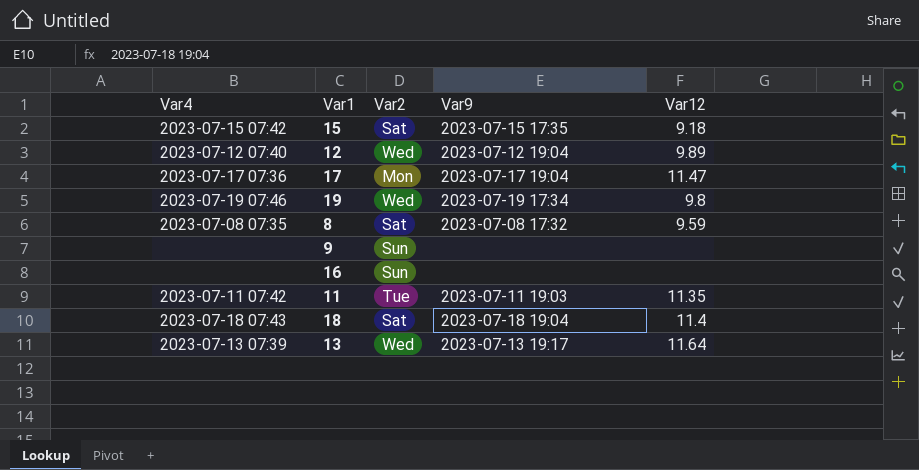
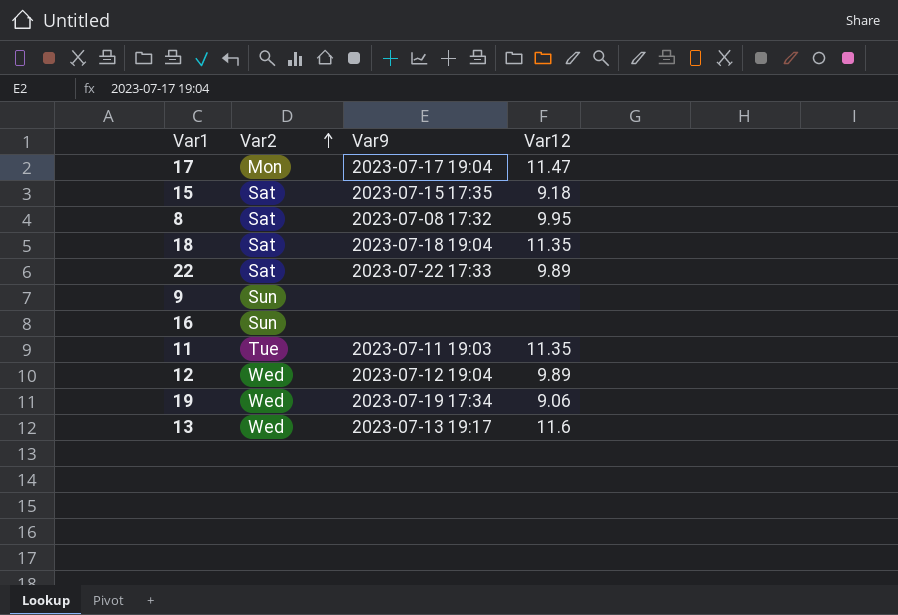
row order: none -> Var2 ascending
column Var4 | position: 1 -> none
8 | Var12: 9.59 -> 9.95
18 | Var12: 11.4 -> 11.35
row 22: none -> Sat | 2023-07-22 17:33 | 9.89
19 | Var12: 9.8 -> 9.06
13 | Var12: 11.64 -> 11.6

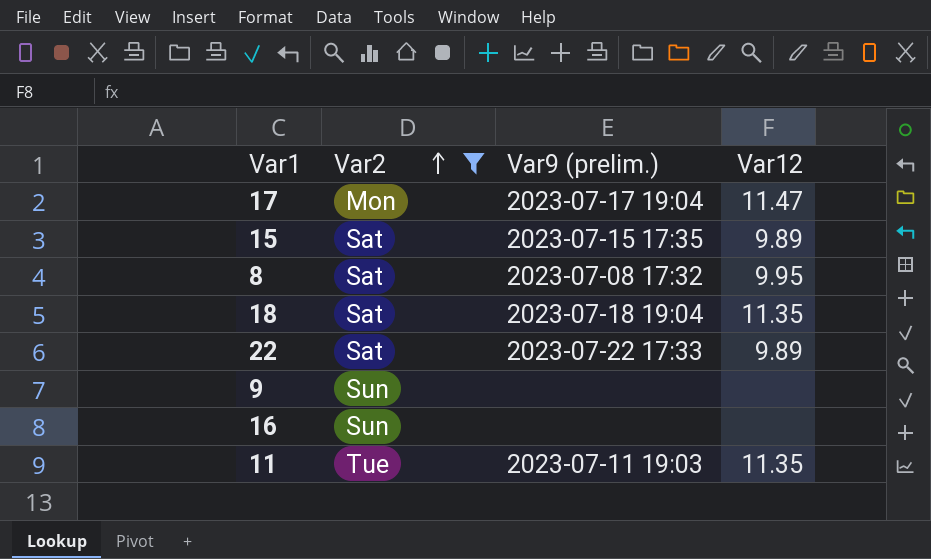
filter: none -> Var2 != Wed
column name: Var9 -> Var9 (prelim.)
15 | Var12: 9.18 -> 9.89

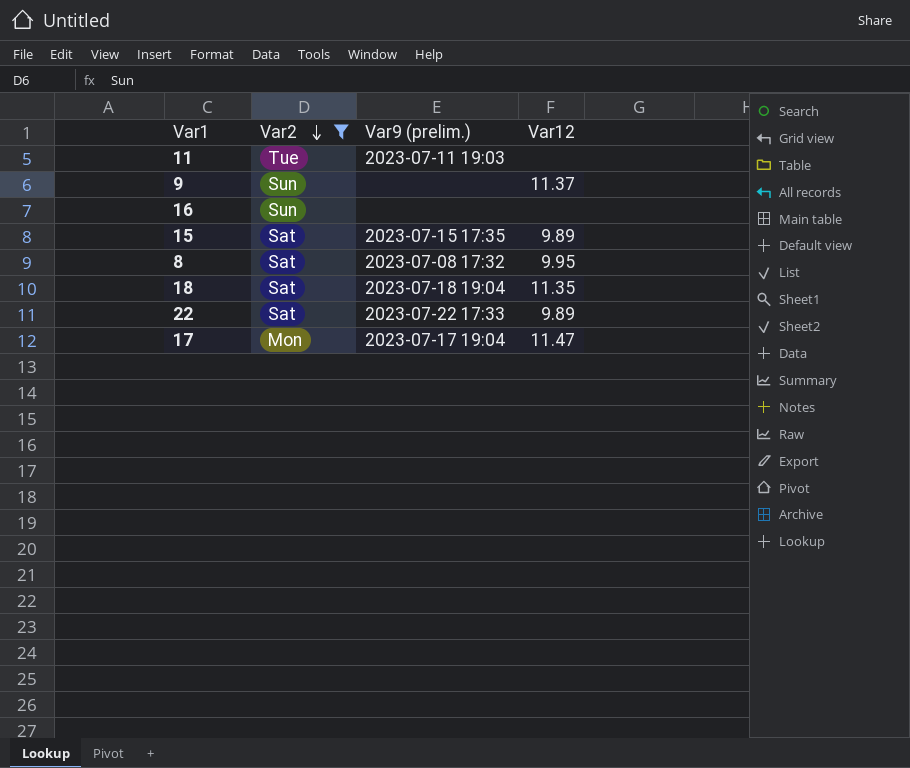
row order: Var2 ascending -> Var2 descending
11 | Var12: 11.35 -> none
9 | Var12: none -> 11.37

